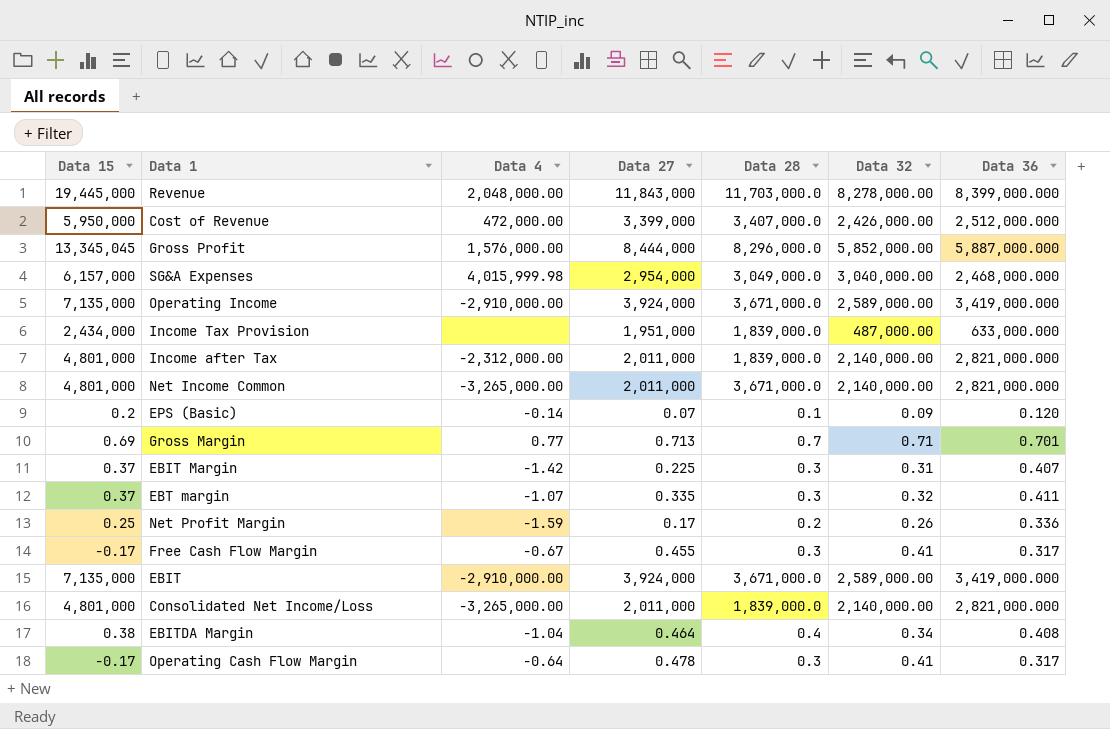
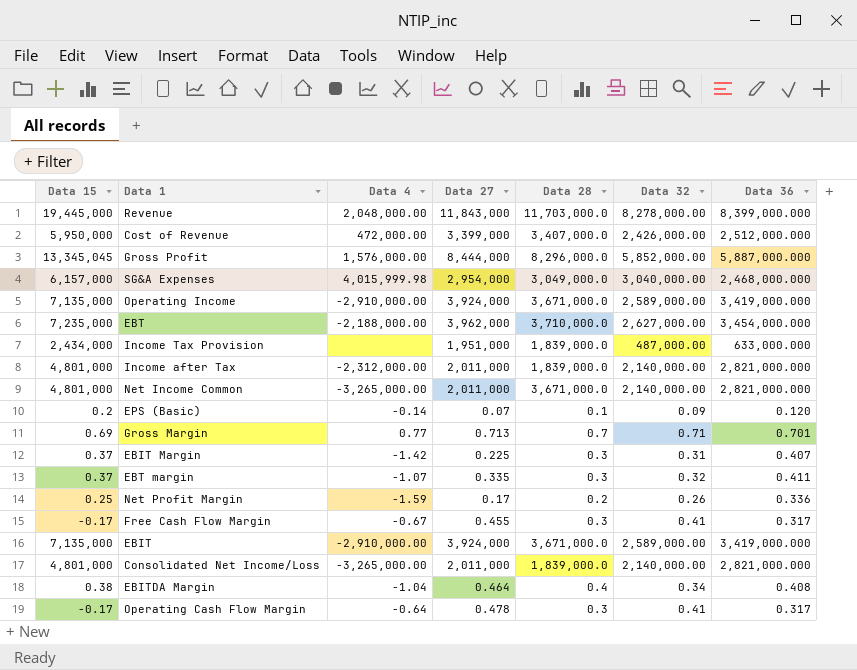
row EBT: none -> 7,235,000 | -2,188,000.00 | 3,962,000 | 3,710,000.0 | 2,627,000.00 | 3,454,000.000

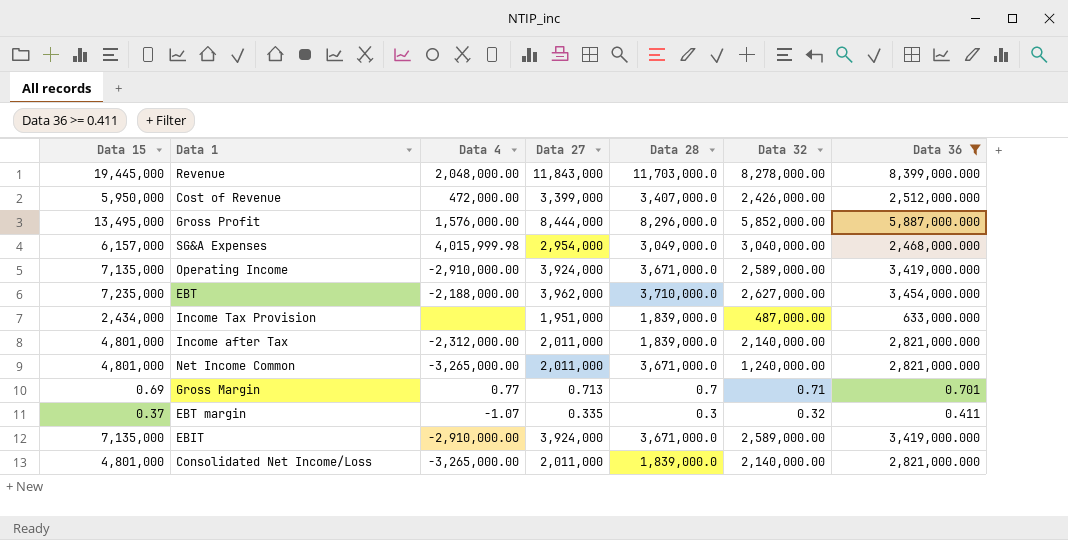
filter: none -> Data 36 >= 0.411
Gross Profit | Data 15: 13,345,045 -> 13,495,000
Net Income Common | Data 32: 2,140,000.00 -> 1,240,000.00

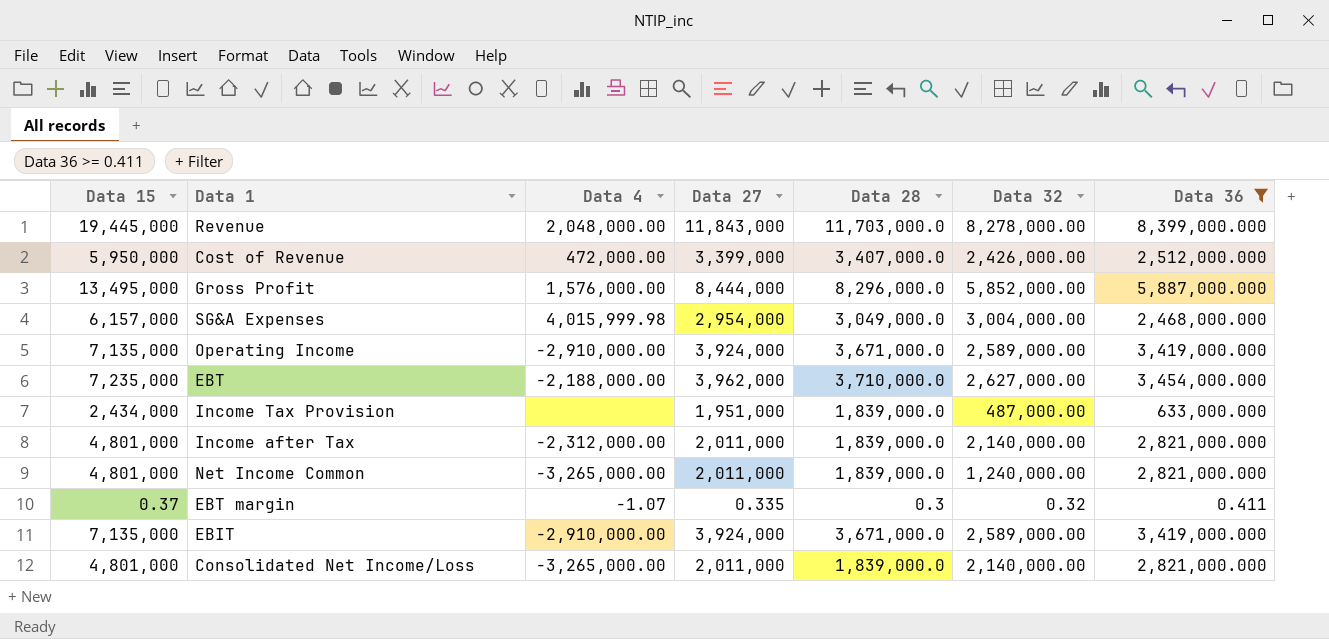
row Gross Margin: 0.69 | 0.77 | 0.713 | 0.7 | 0.71 | 0.701 -> none
SG&A Expenses | Data 32: 3,040,000.00 -> 3,004,000.00
Net Income Common | Data 28: 3,671,000.0 -> 1,839,000.0

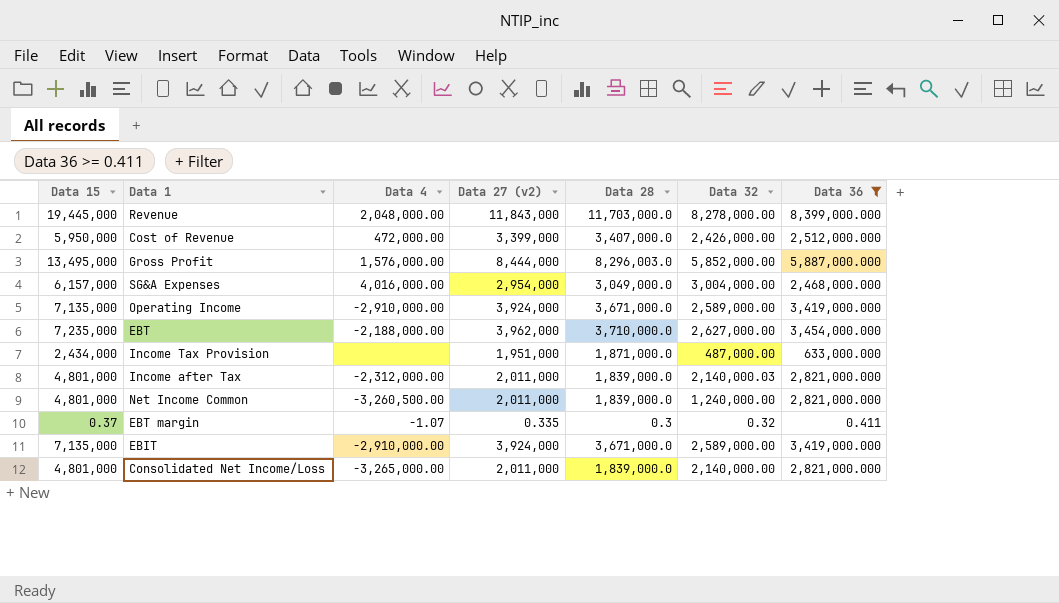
column name: Data 27 -> Data 27 (v2)
Gross Profit | Data 28: 8,296,000.0 -> 8,296,003.0
SG&A Expenses | Data 4: 4,015,999.98 -> 4,016,000.00
Income Tax Provision | Data 28: 1,839,000.0 -> 1,871,000.0
Income after Tax | Data 32: 2,140,000.00 -> 2,140,000.03
Net Income Common | Data 4: -3,265,000.00 -> -3,260,500.00

